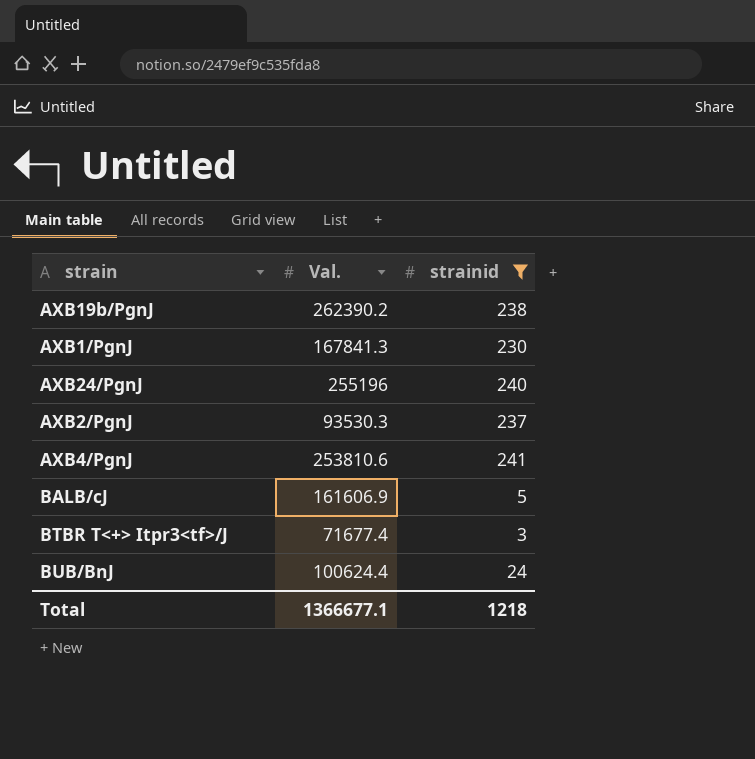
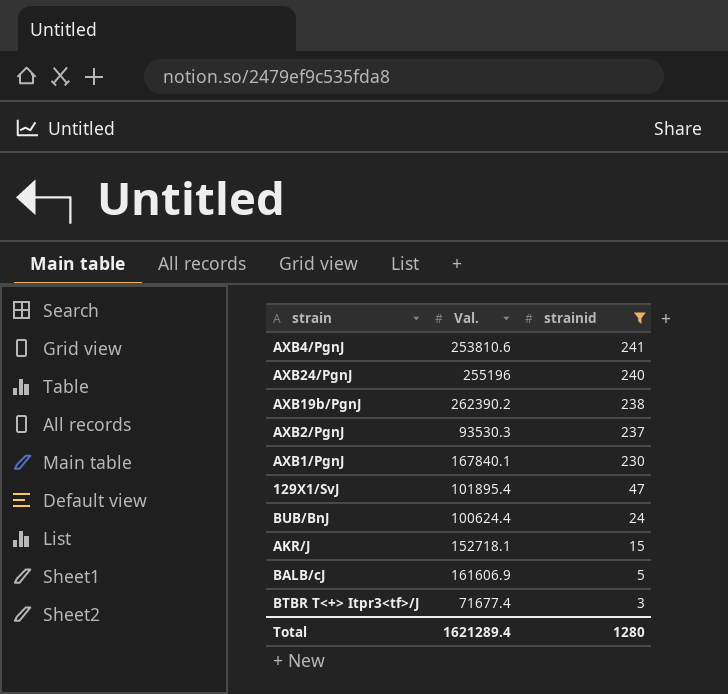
row order: none -> strainid descending
AXB1/PgnJ | Val.: 167841.3 -> 167840.1
row 129X1/SvJ: none -> 101895.4 | 47
row AKR/J: none -> 152718.1 | 15
Total | Val.: 1366677.1 -> 1621289.4
Total | strainid: 1218 -> 1280

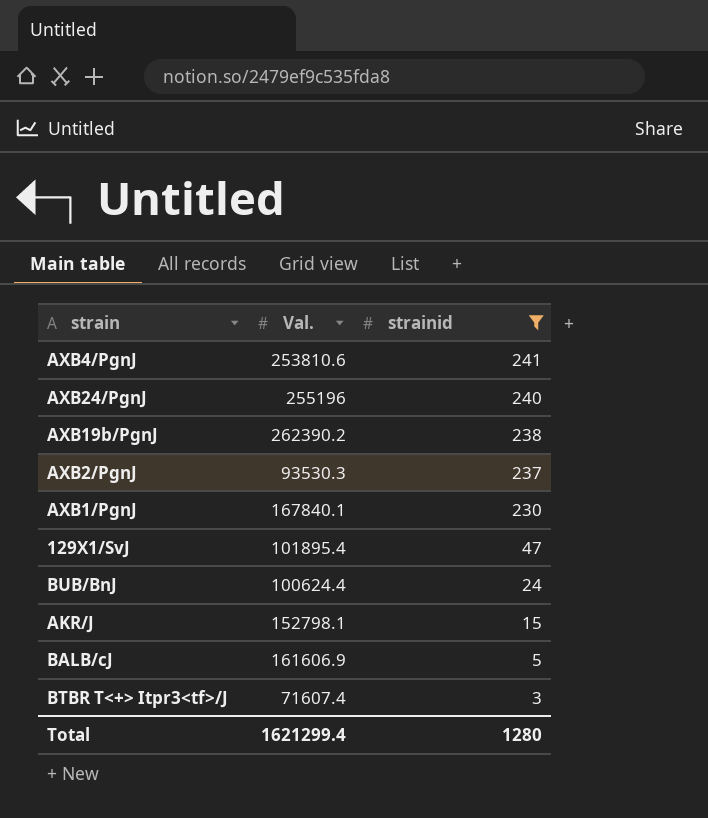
AKR/J | Val.: 152718.1 -> 152798.1
BTBR T<+> Itpr3<tf>/J | Val.: 71677.4 -> 71607.4
Total | Val.: 1621289.4 -> 1621299.4

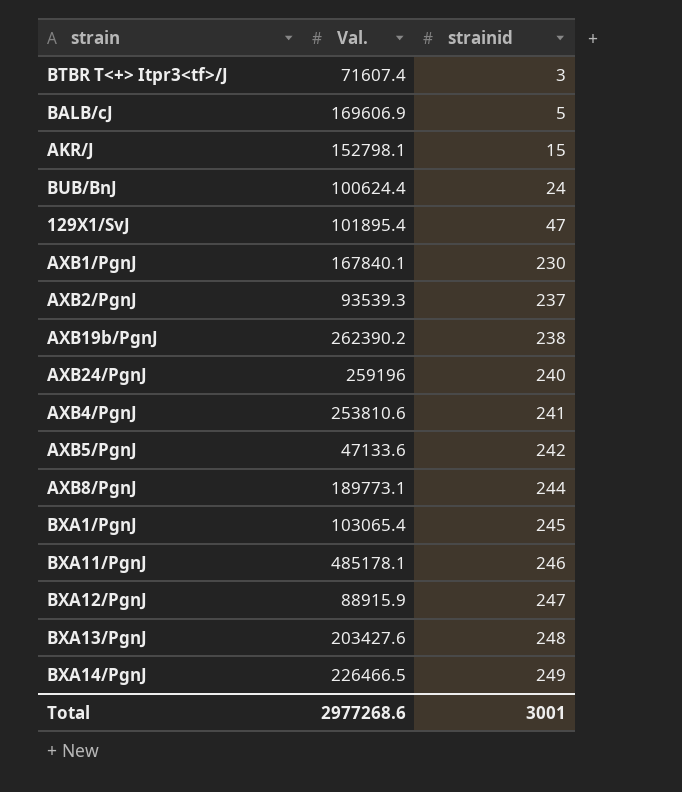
filter: strainid <= 241 -> none
row order: strainid descending -> strainid ascending
BALB/cJ | Val.: 161606.9 -> 169606.9
AXB2/PgnJ | Val.: 93530.3 -> 93539.3
AXB24/PgnJ | Val.: 255196 -> 259196
Total | Val.: 1621299.4 -> 2977268.6
Total | strainid: 1280 -> 3001

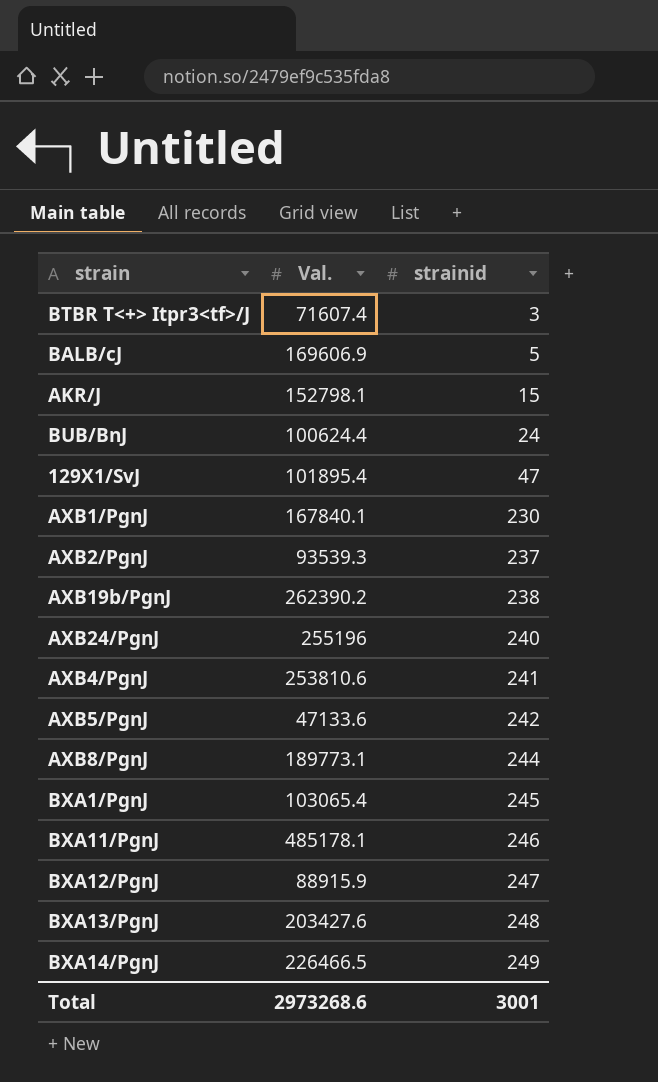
AXB24/PgnJ | Val.: 259196 -> 255196
Total | Val.: 2977268.6 -> 2973268.6

